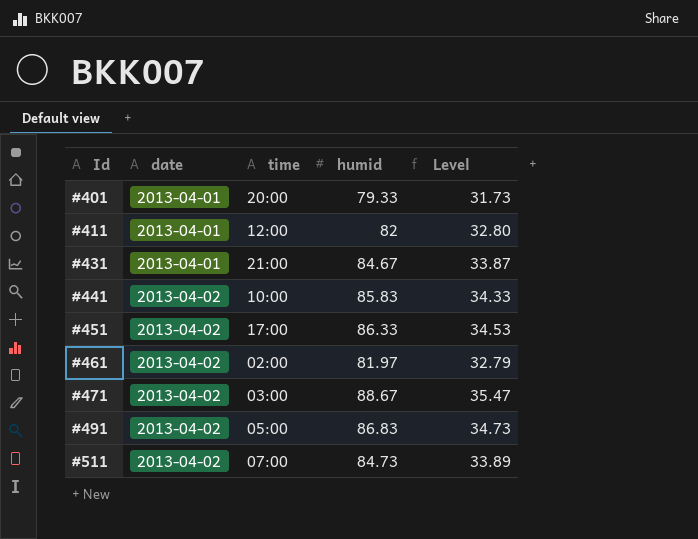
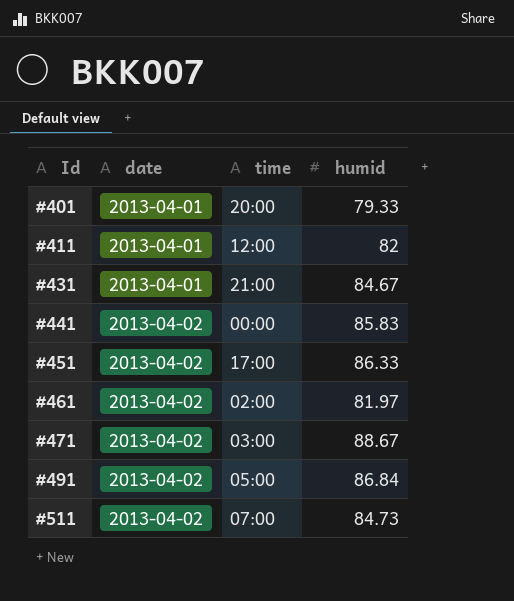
column Level | formula: [humid] * 0.4 -> none
#441 | time: 10:00 -> 00:00
#491 | humid: 86.83 -> 86.84

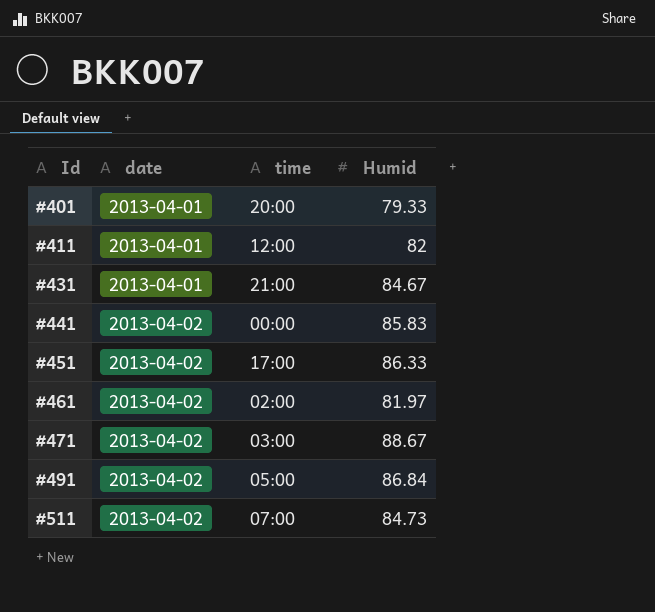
column name: humid -> Humid

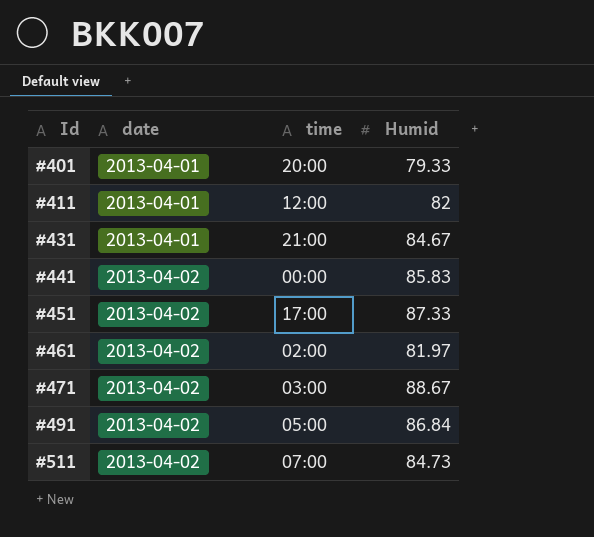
#451 | Humid: 86.33 -> 87.33

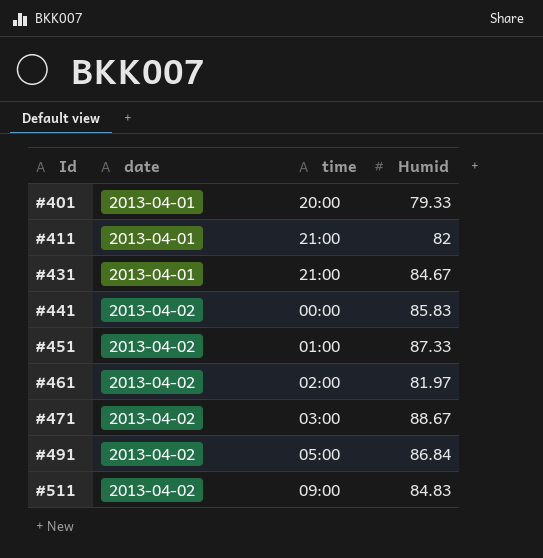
#411 | time: 12:00 -> 21:00
#451 | time: 17:00 -> 01:00
#511 | time: 07:00 -> 09:00
#511 | Humid: 84.73 -> 84.83

